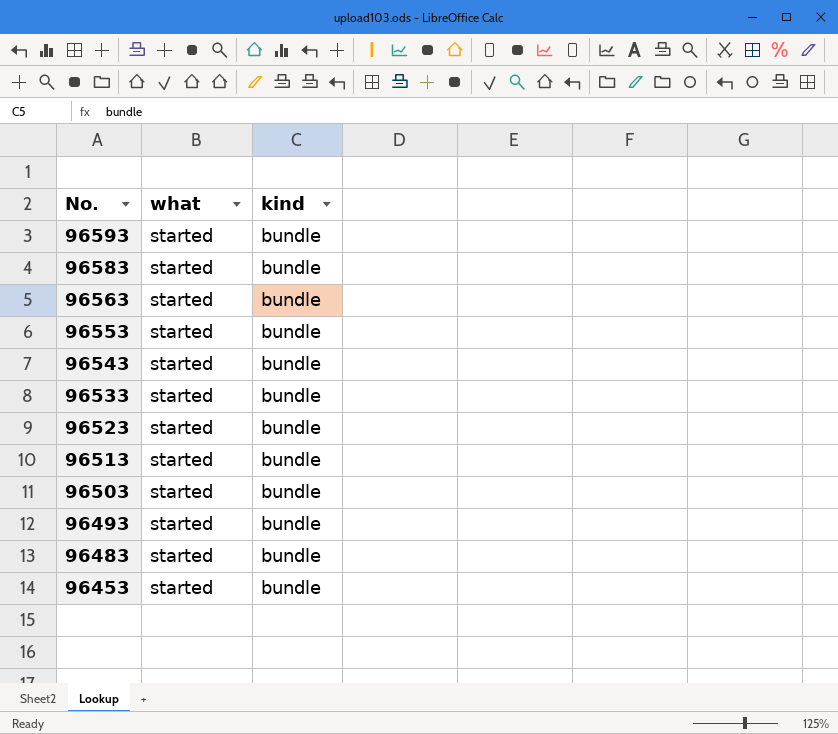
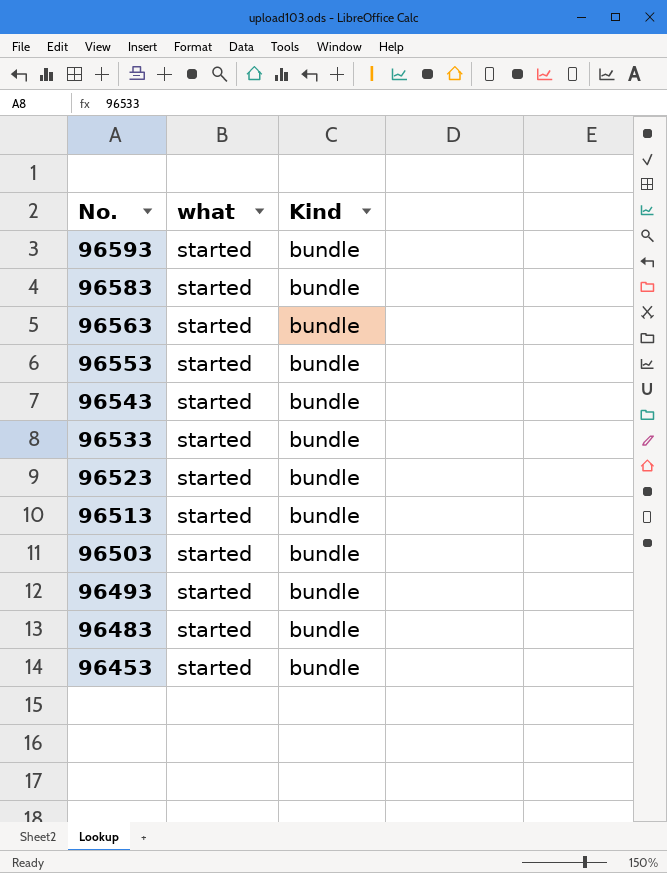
column name: kind -> Kind

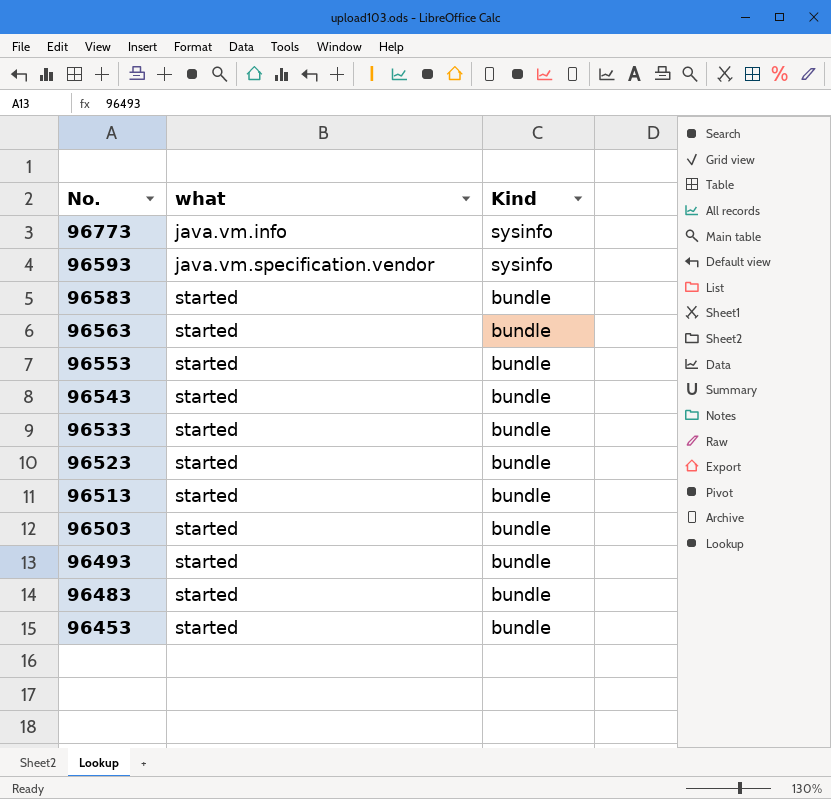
row 96773: none -> java.vm.info | sysinfo
96593 | what: started -> java.vm.specification.vendor
96593 | Kind: bundle -> sysinfo

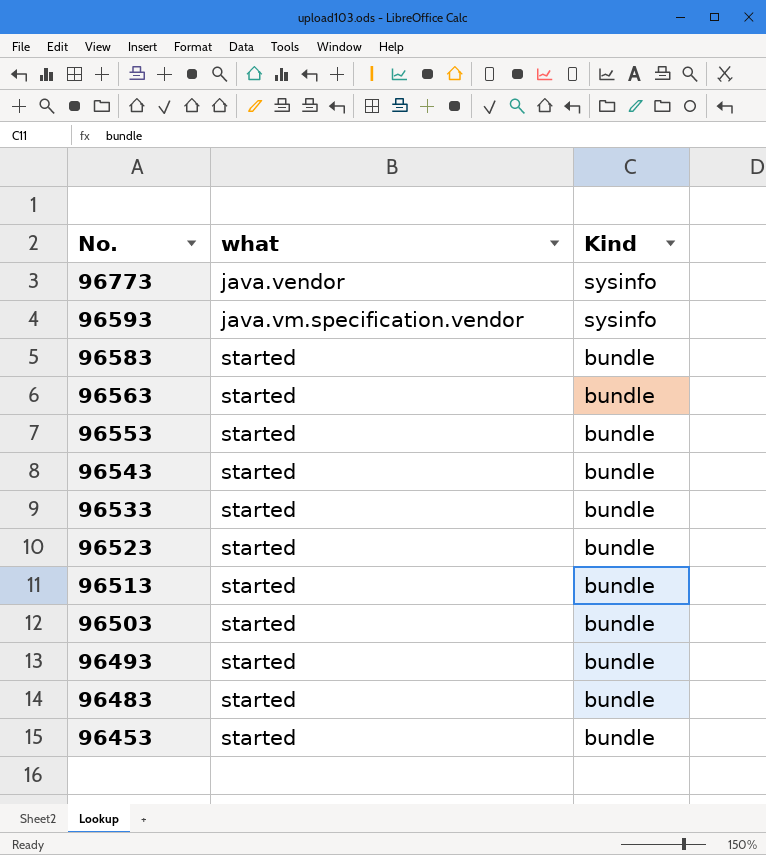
96773 | what: java.vm.info -> java.vendor

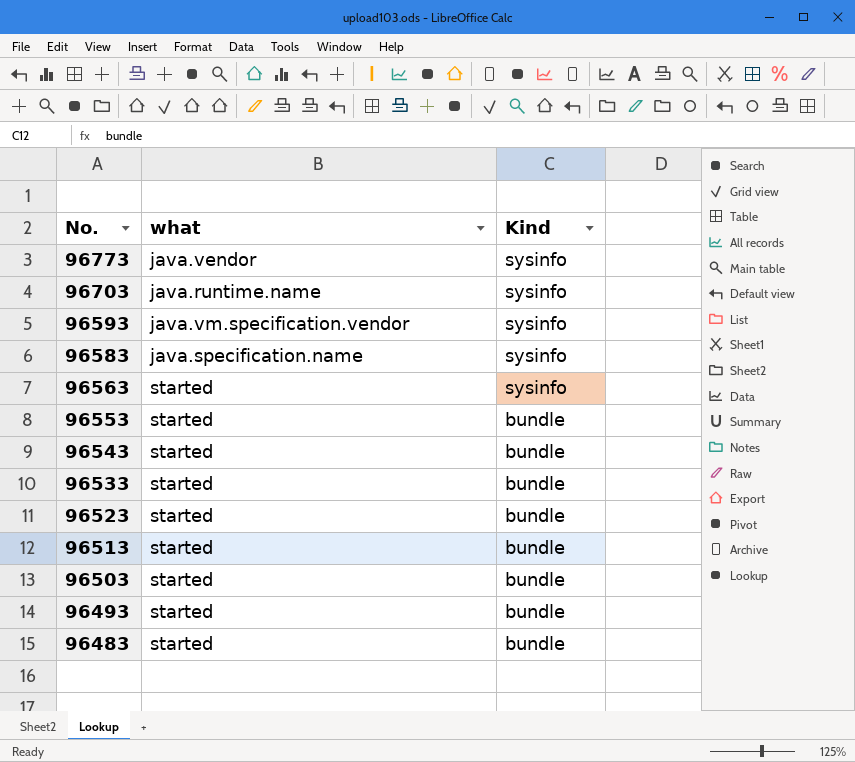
row 96453: started | bundle -> none
row 96703: none -> java.runtime.name | sysinfo
96583 | what: started -> java.specification.name
96583 | Kind: bundle -> sysinfo
96563 | Kind: bundle -> sysinfo

